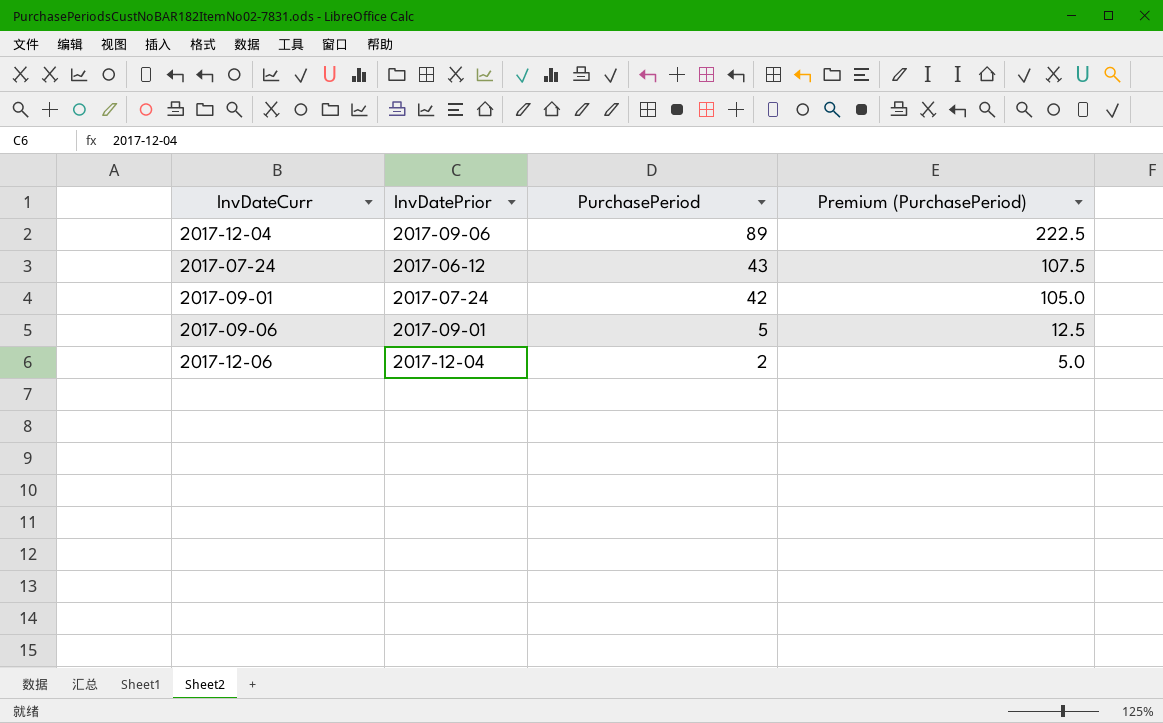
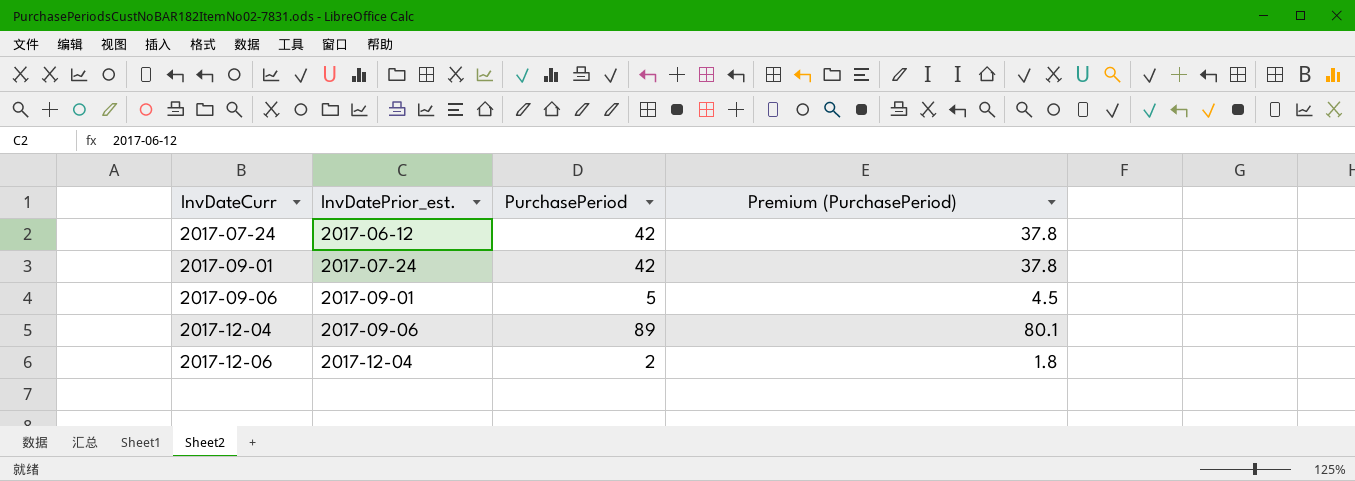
row order: PurchasePeriod descending -> InvDateCurr ascending
column name: InvDatePrior -> InvDatePrior_est.
column Premium (PurchasePeriod) | formula: [PurchasePeriod] * 2.5 -> [PurchasePeriod] * 0.9
2017-07-24 | PurchasePeriod: 43 -> 42

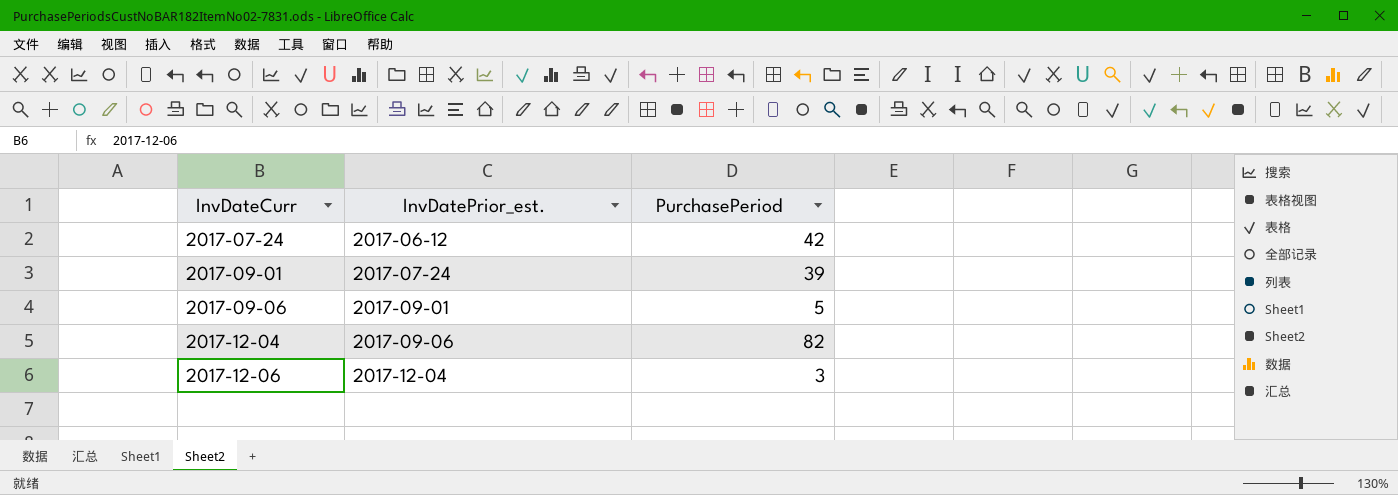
column Premium (PurchasePeriod) | formula: [PurchasePeriod] * 0.9 -> none
2017-09-01 | PurchasePeriod: 42 -> 39
2017-12-04 | PurchasePeriod: 89 -> 82
2017-12-06 | PurchasePeriod: 2 -> 3

